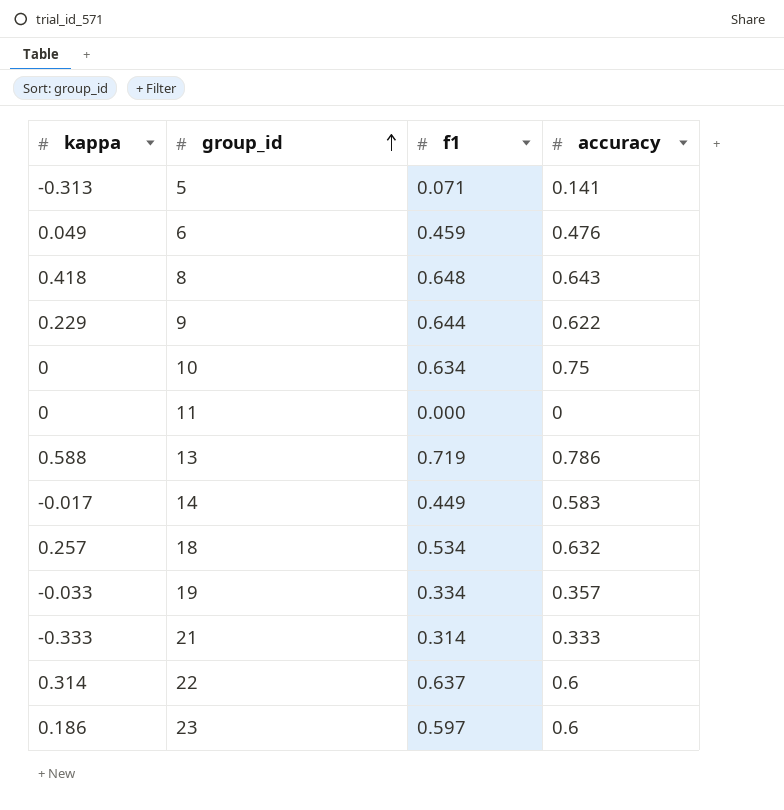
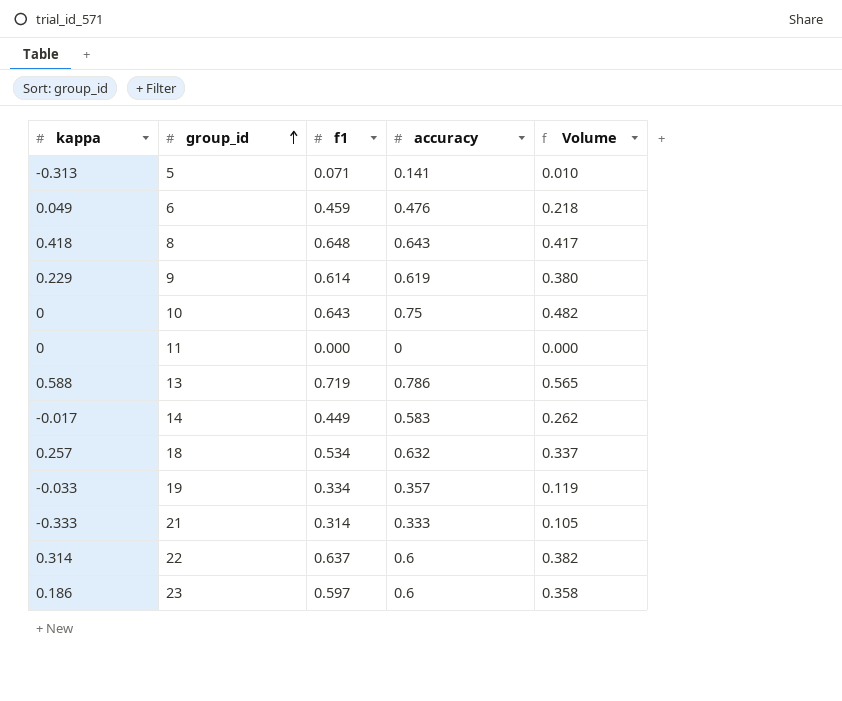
column Volume | formula: none -> [f1] * [accuracy]
9 | f1: 0.644 -> 0.614
9 | accuracy: 0.622 -> 0.619
10 | f1: 0.634 -> 0.643

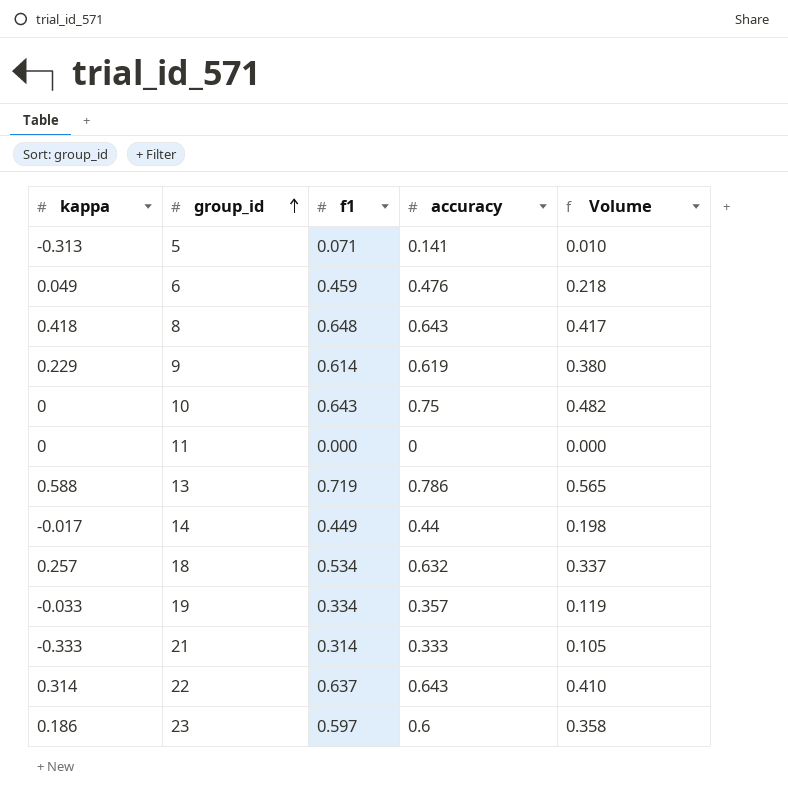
14 | accuracy: 0.583 -> 0.44
14 | Volume: 0.262 -> 0.198
22 | accuracy: 0.6 -> 0.643
22 | Volume: 0.382 -> 0.410

